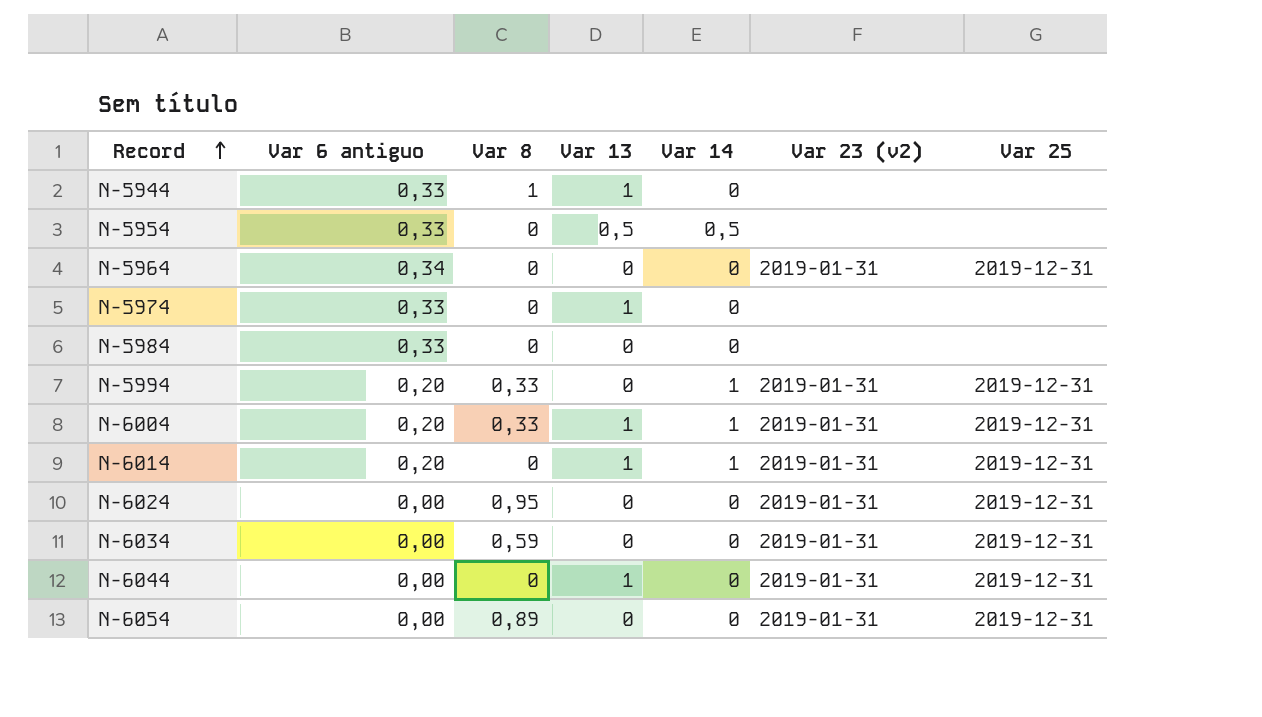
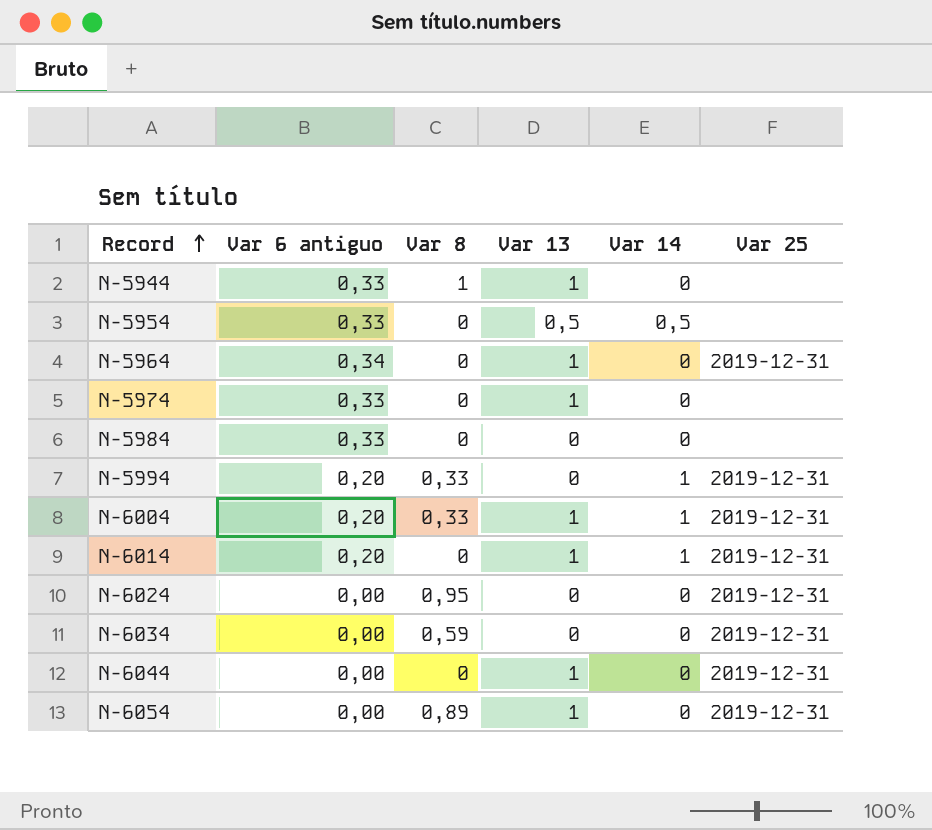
column Var 23 (v2) | position: 6 -> none
N-5964 | Var 13: 0 -> 1
N-6054 | Var 13: 0 -> 1

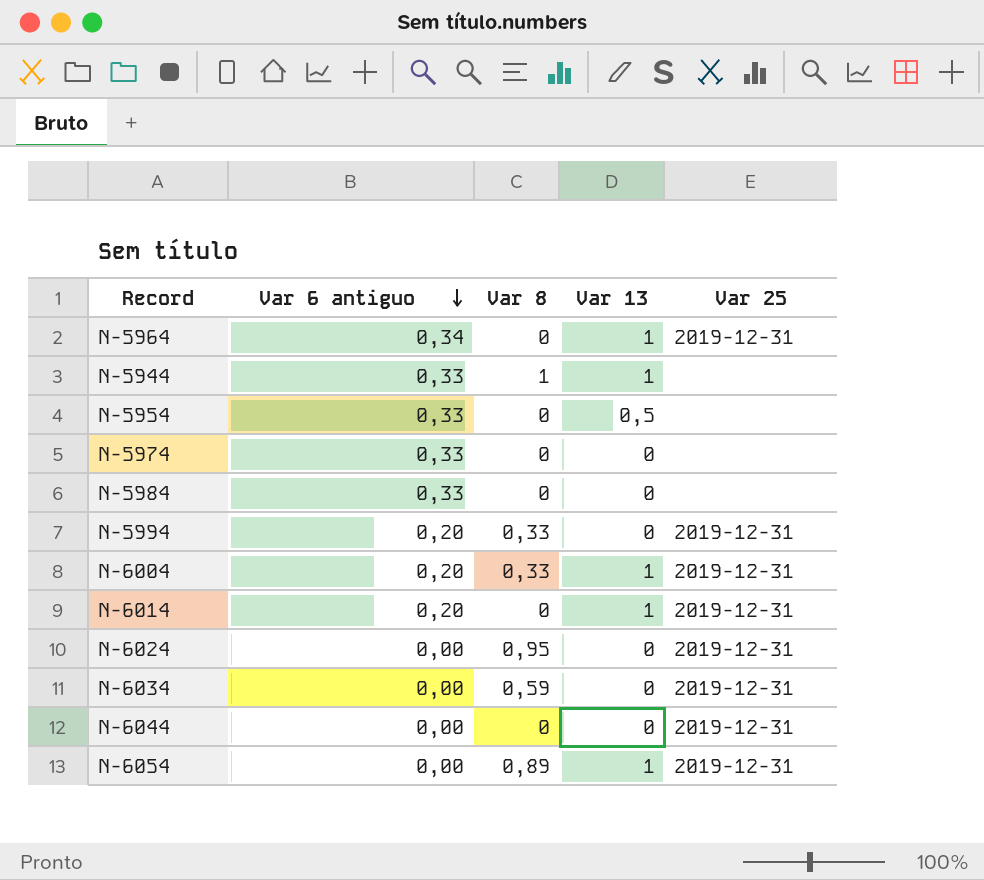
row order: Record ascending -> Var 6 antiguo descending
column Var 14 | position: 5 -> none
N-5974 | Var 13: 1 -> 0
N-6044 | Var 13: 1 -> 0

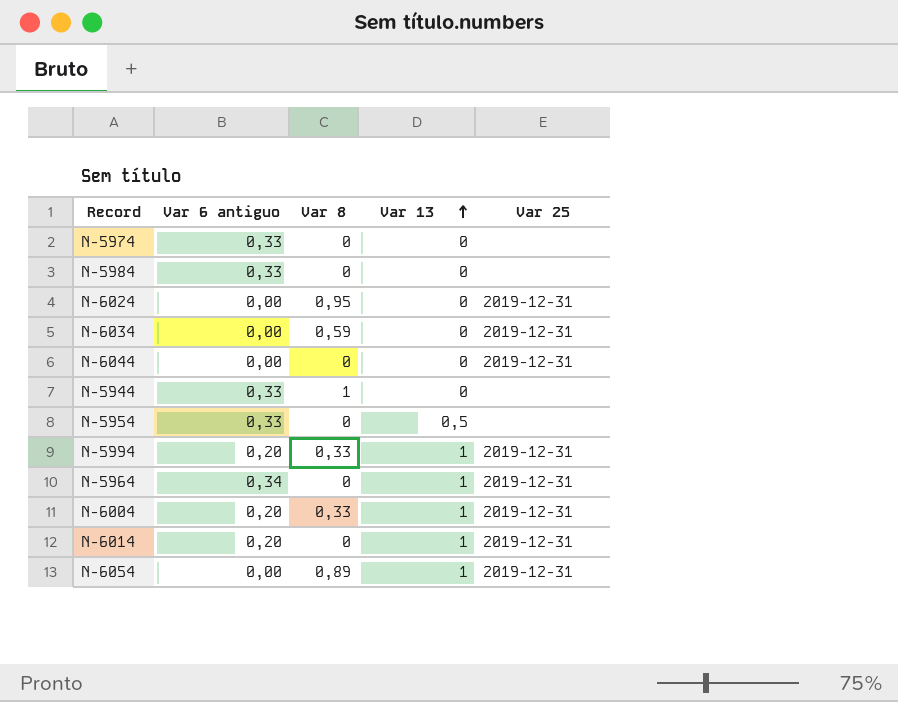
row order: Var 6 antiguo descending -> Var 13 ascending
N-5944 | Var 13: 1 -> 0
N-5994 | Var 13: 0 -> 1

